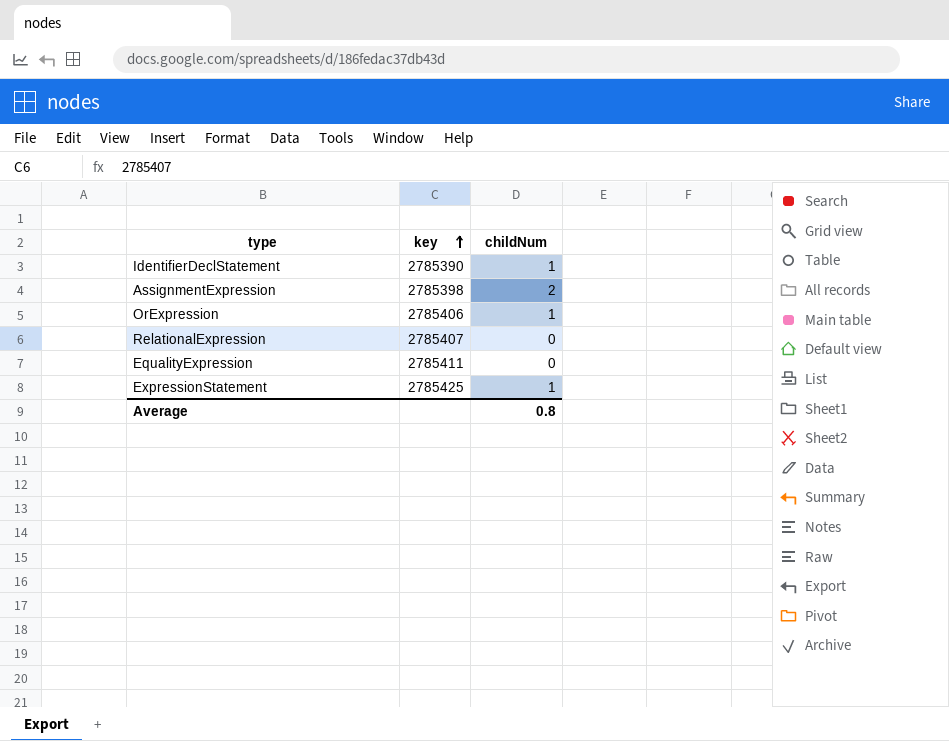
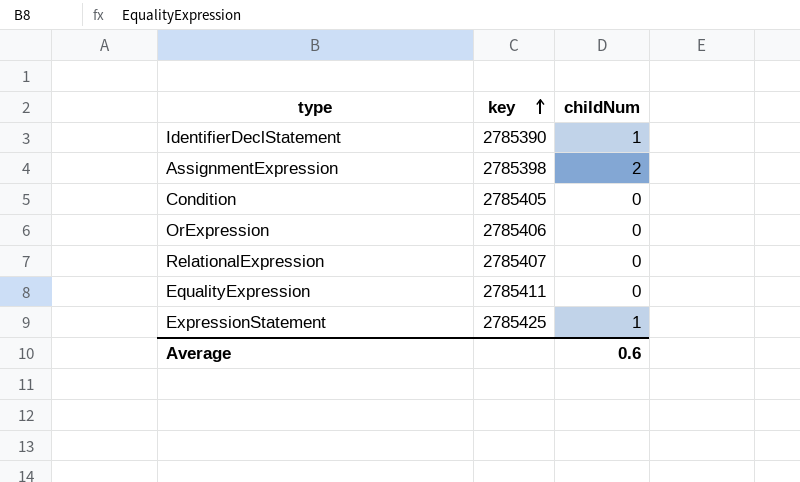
row Condition: none -> 2785405 | 0
OrExpression | childNum: 1 -> 0
Average | childNum: 0.8 -> 0.6

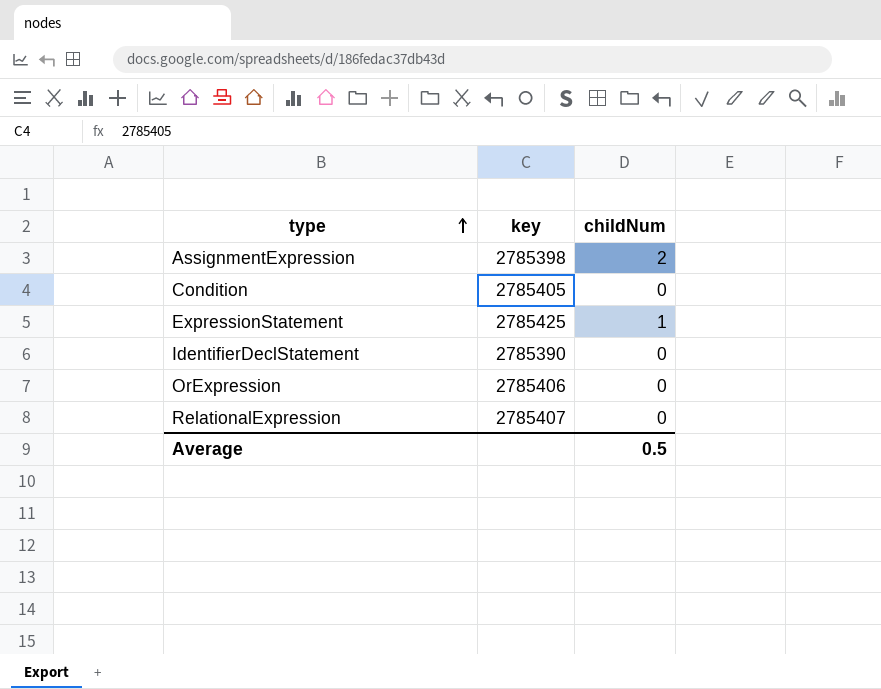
row order: key ascending -> type ascending
row EqualityExpression: 2785411 | 0 -> none
IdentifierDeclStatement | childNum: 1 -> 0
Average | childNum: 0.6 -> 0.5

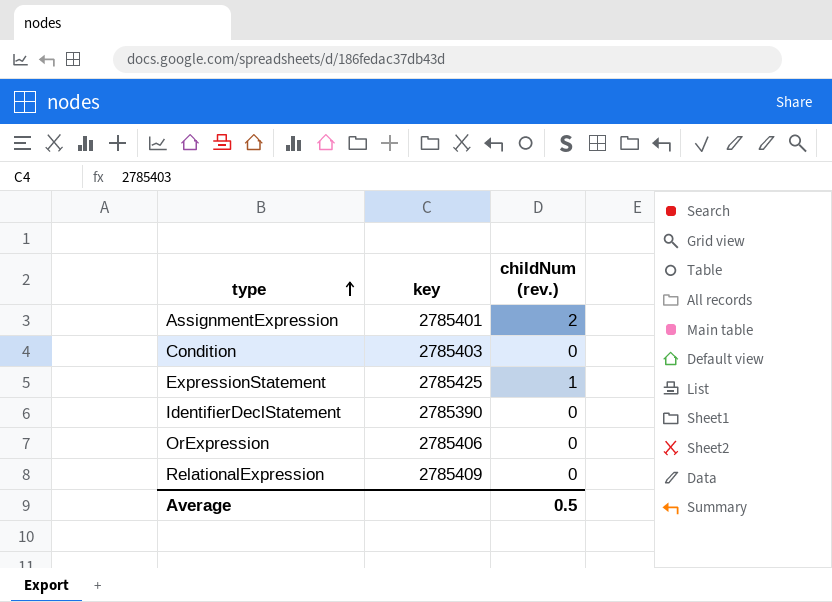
column name: childNum -> childNum (rev.)
AssignmentExpression | key: 2785398 -> 2785401
Condition | key: 2785405 -> 2785403
RelationalExpression | key: 2785407 -> 2785409

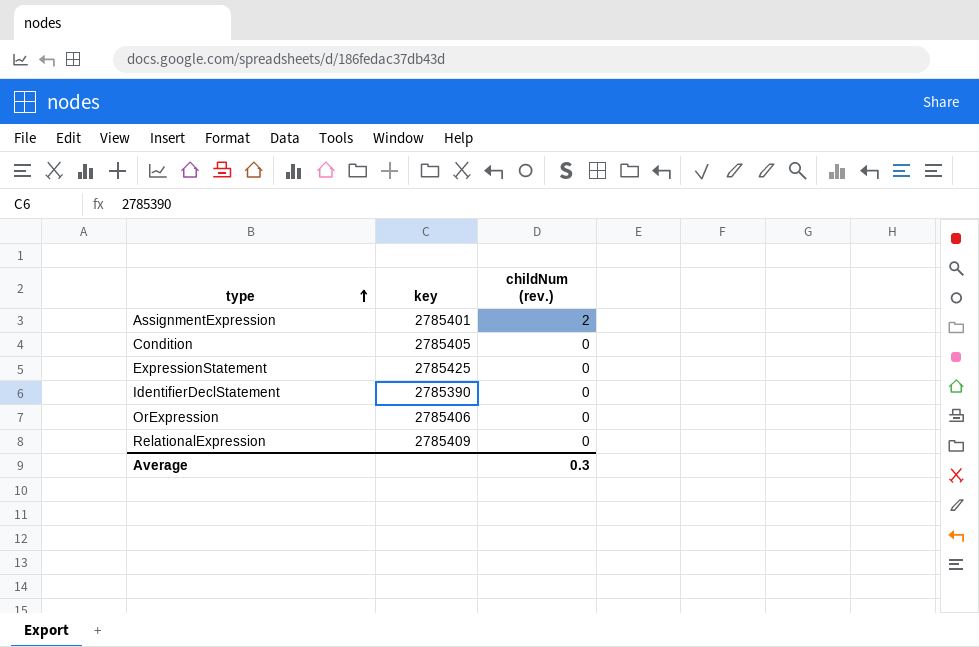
Condition | key: 2785403 -> 2785405
ExpressionStatement | childNum (rev.): 1 -> 0
Average | childNum (rev.): 0.5 -> 0.3

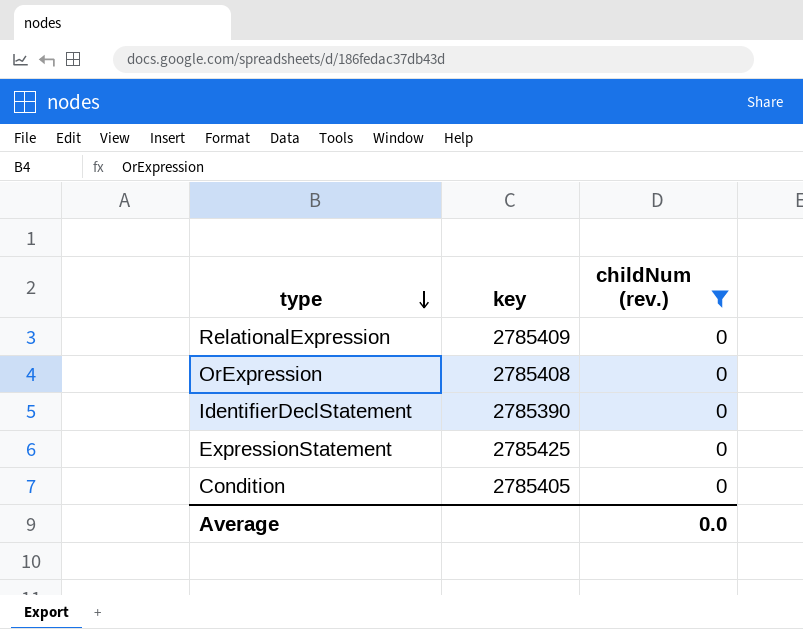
filter: none -> childNum (rev.) = 0
row order: type ascending -> type descending
OrExpression | key: 2785406 -> 2785408
Average | childNum (rev.): 0.3 -> 0.0

